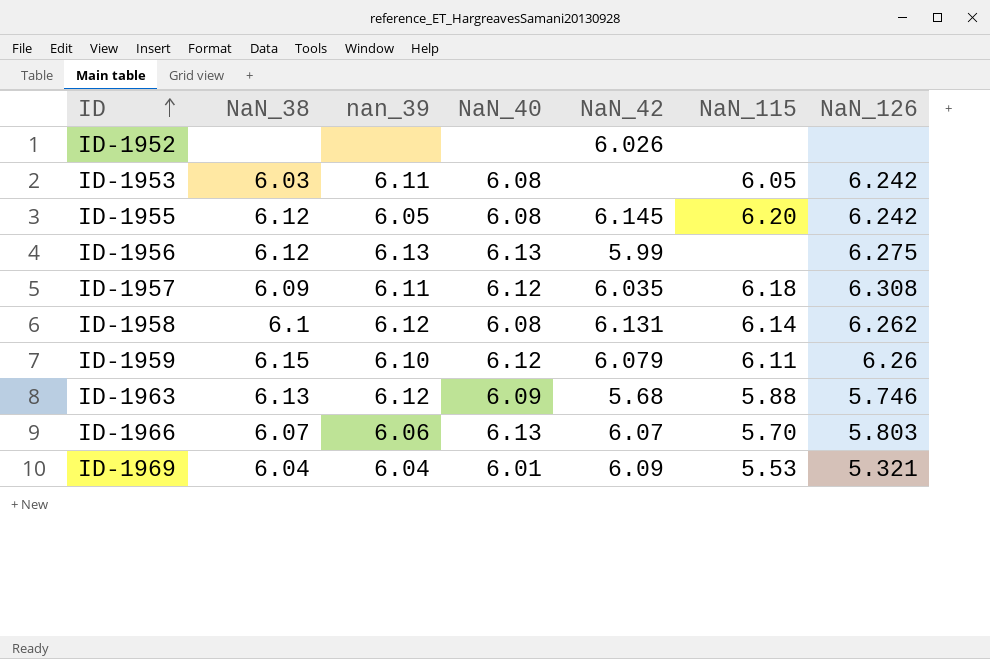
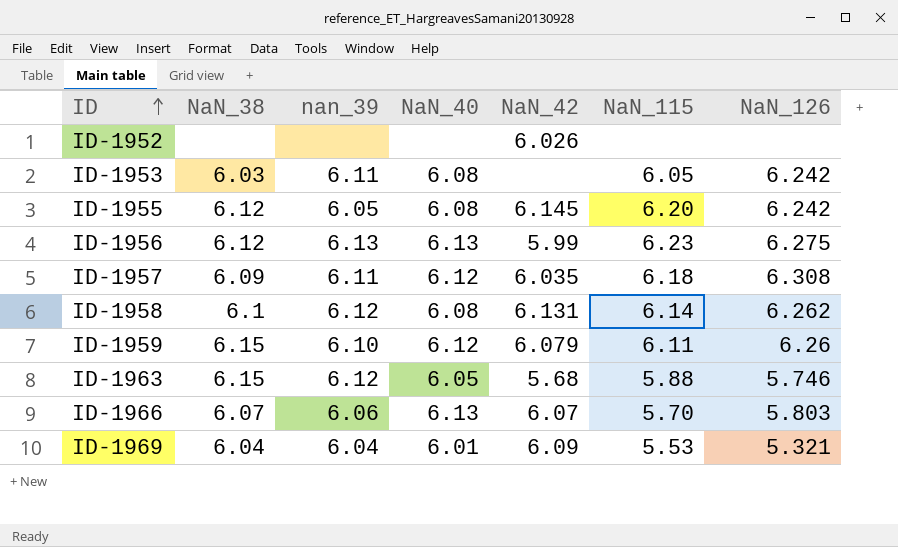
ID-1956 | NaN_115: none -> 6.23
ID-1963 | NaN_38: 6.13 -> 6.15
ID-1963 | NaN_40: 6.09 -> 6.05

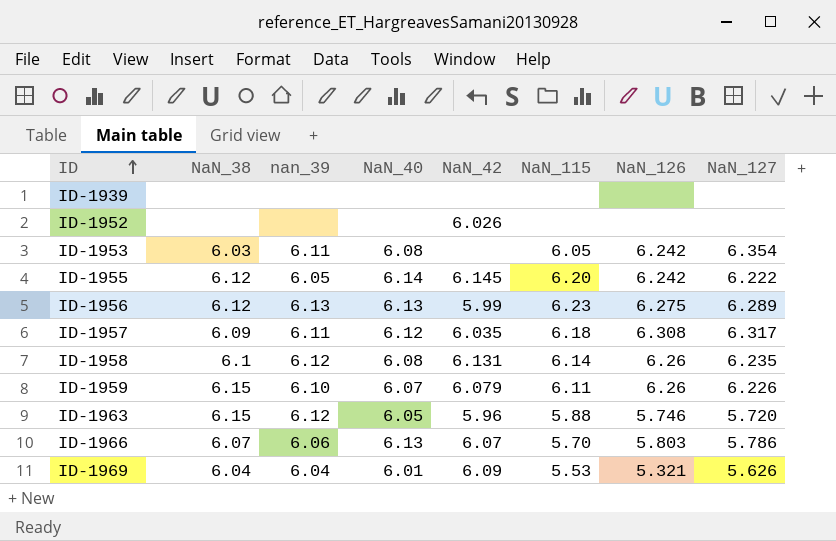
column NaN_127 | position: none -> 8
row ID-1939: none -> none | none | none | none | none | none | none
ID-1955 | NaN_40: 6.08 -> 6.14
ID-1958 | NaN_126: 6.262 -> 6.26
ID-1959 | NaN_40: 6.12 -> 6.07
ID-1963 | NaN_42: 5.68 -> 5.96

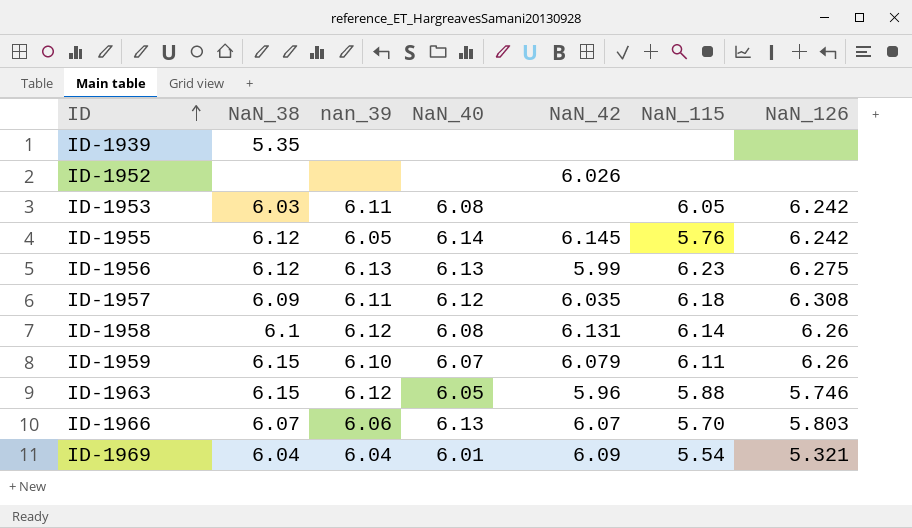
column NaN_127 | position: 8 -> none
ID-1939 | NaN_38: none -> 5.35
ID-1955 | NaN_115: 6.20 -> 5.76
ID-1969 | NaN_115: 5.53 -> 5.54

